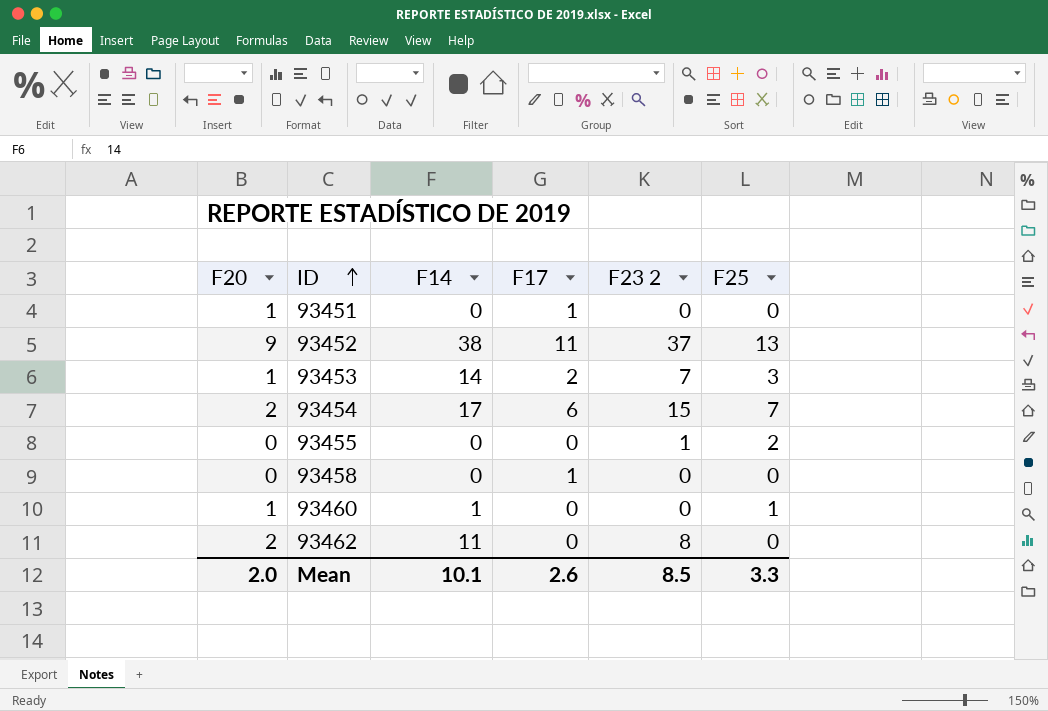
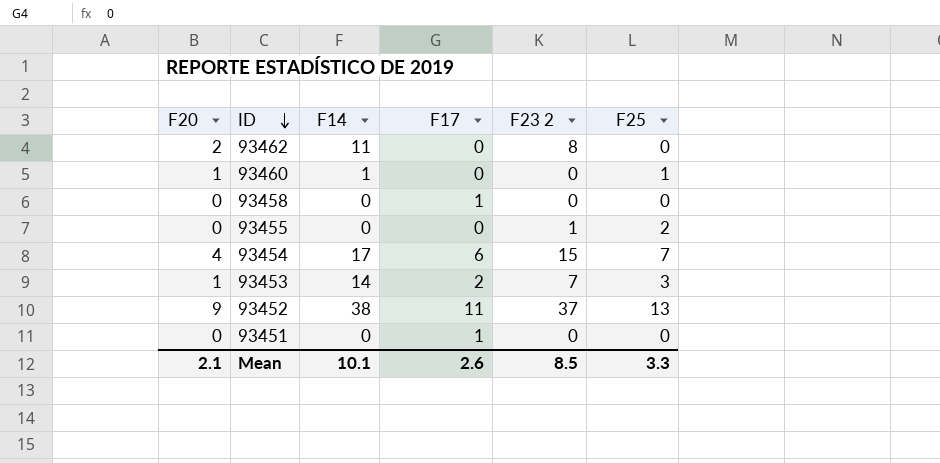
row order: ID ascending -> ID descending
93454 | F20: 2 -> 4
93451 | F20: 1 -> 0
Mean | F20: 2.0 -> 2.1

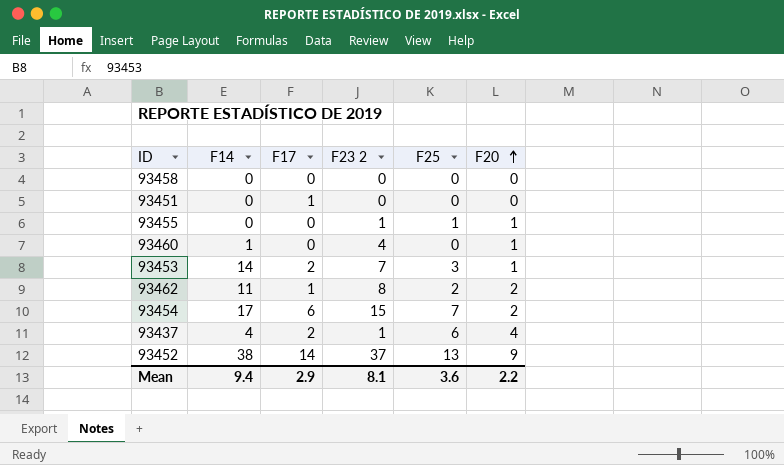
row order: ID descending -> F20 ascending
column F20 | position: 1 -> 6
93458 | F17: 1 -> 0
93455 | F25: 2 -> 1
93455 | F20: 0 -> 1
93460 | F23 2: 0 -> 4
93460 | F25: 1 -> 0
93462 | F17: 0 -> 1
93462 | F25: 0 -> 2
93454 | F20: 4 -> 2
row 93437: none -> 4 | 2 | 1 | 6 | 4
93452 | F17: 11 -> 14
Mean | F14: 10.1 -> 9.4
Mean | F17: 2.6 -> 2.9
Mean | F23 2: 8.5 -> 8.1
Mean | F25: 3.3 -> 3.6
Mean | F20: 2.1 -> 2.2

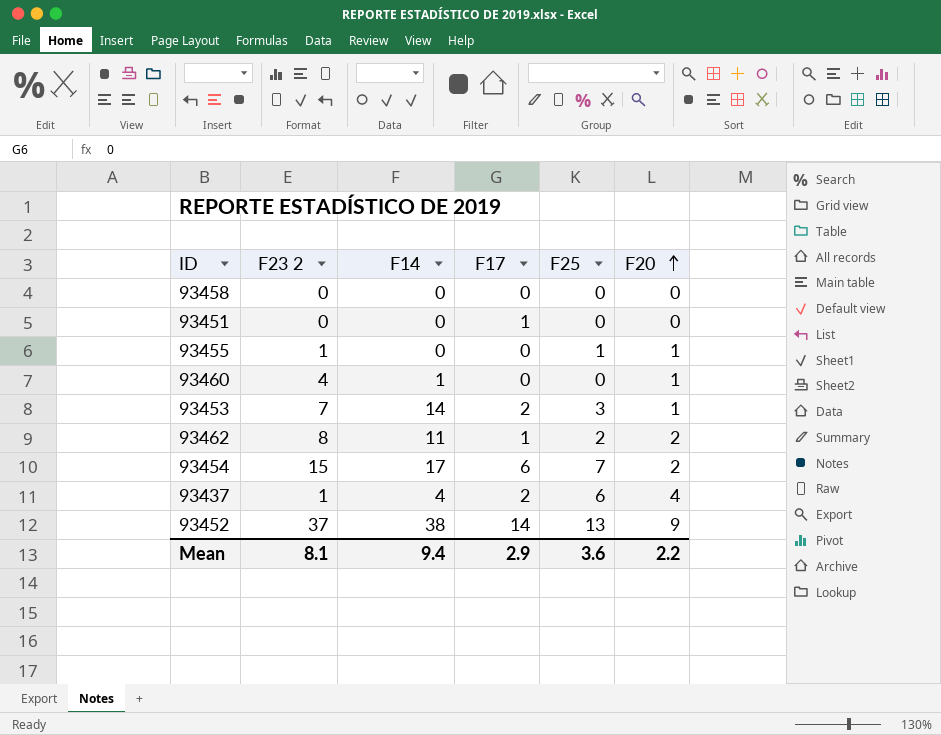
column F23 2 | position: 4 -> 2

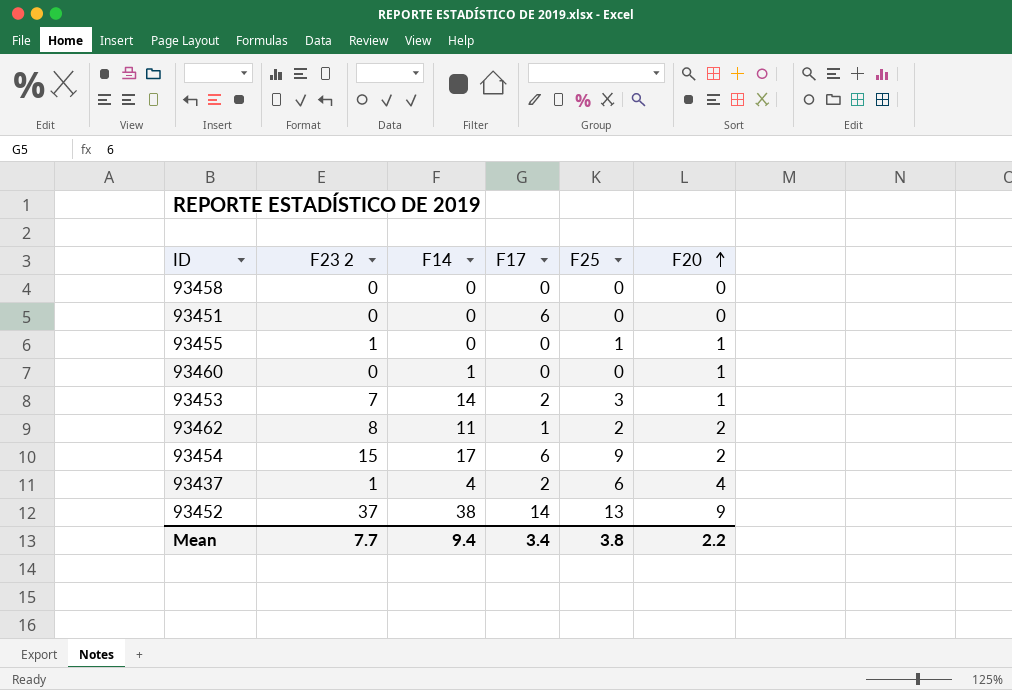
93451 | F17: 1 -> 6
93460 | F23 2: 4 -> 0
93454 | F25: 7 -> 9
Mean | F23 2: 8.1 -> 7.7
Mean | F17: 2.9 -> 3.4
Mean | F25: 3.6 -> 3.8

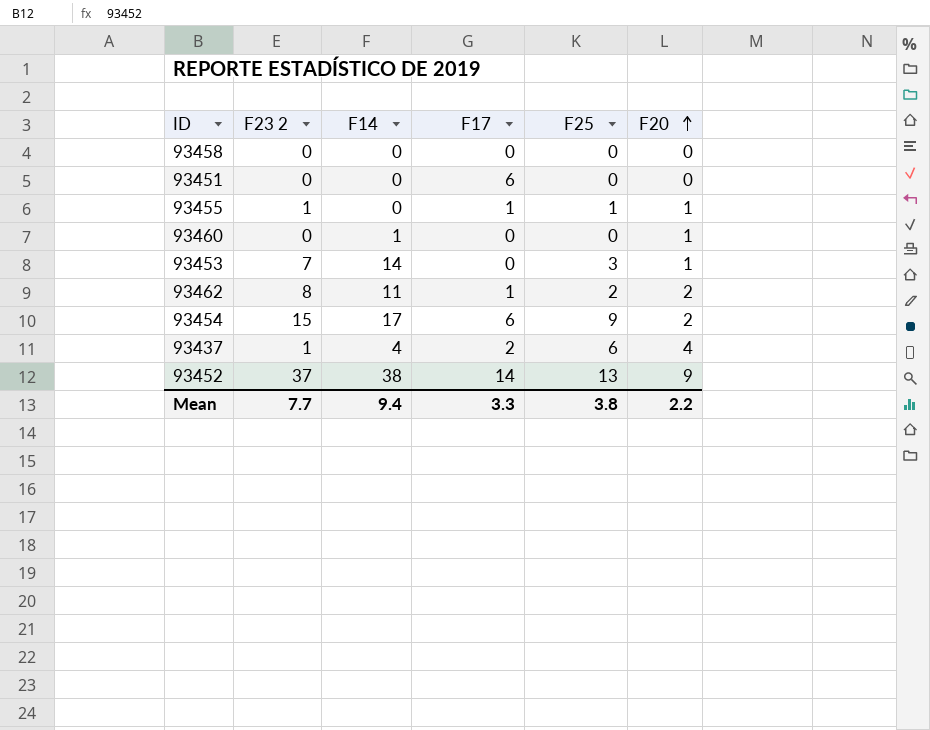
93455 | F17: 0 -> 1
93453 | F17: 2 -> 0
Mean | F17: 3.4 -> 3.3

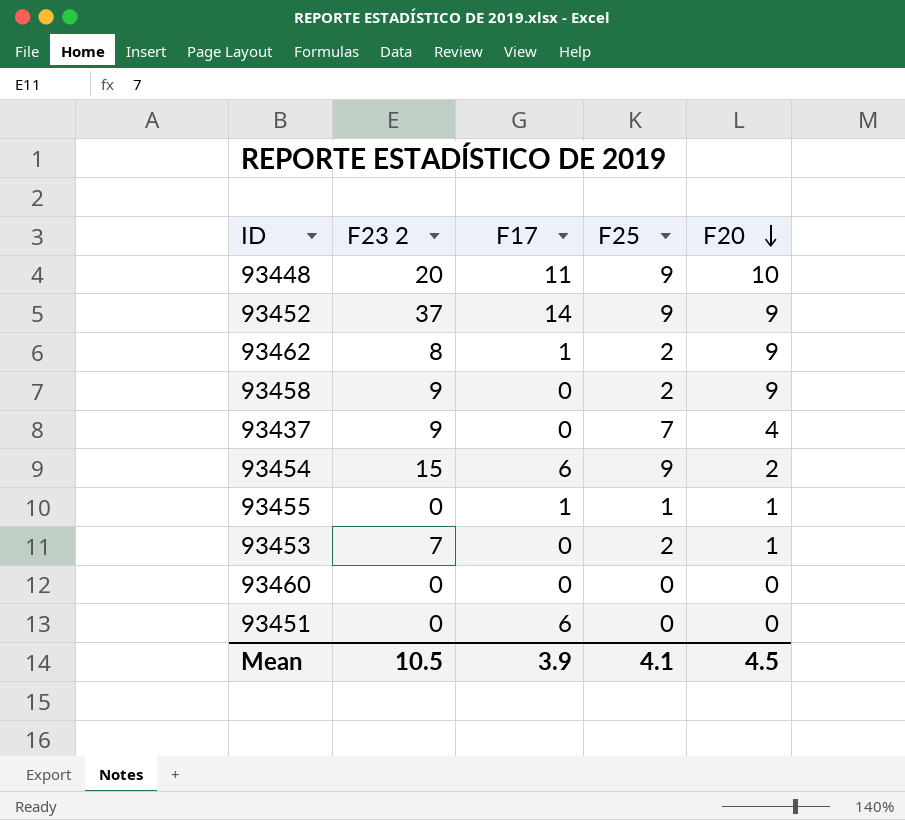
row order: F20 ascending -> F20 descending
column F14 | position: 3 -> none
row 93448: none -> 20 | 11 | 9 | 10
93452 | F25: 13 -> 9
93462 | F20: 2 -> 9
93458 | F23 2: 0 -> 9
93458 | F25: 0 -> 2
93458 | F20: 0 -> 9
93437 | F23 2: 1 -> 9
93437 | F17: 2 -> 0
93437 | F25: 6 -> 7
93455 | F23 2: 1 -> 0
93453 | F25: 3 -> 2
93460 | F20: 1 -> 0
Mean | F23 2: 7.7 -> 10.5
Mean | F17: 3.3 -> 3.9
Mean | F25: 3.8 -> 4.1
Mean | F20: 2.2 -> 4.5

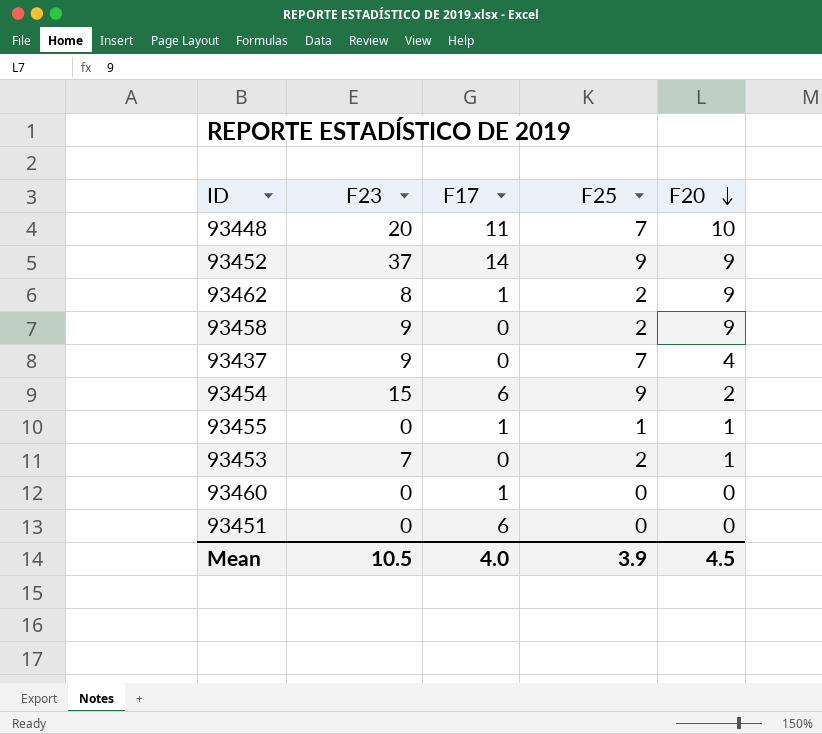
column name: F23 2 -> F23
93448 | F25: 9 -> 7
93460 | F17: 0 -> 1
Mean | F17: 3.9 -> 4.0
Mean | F25: 4.1 -> 3.9

